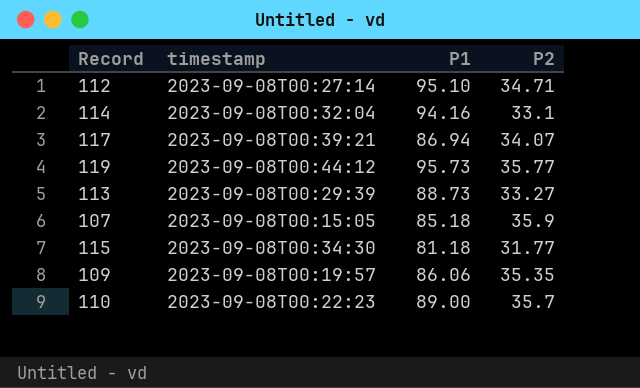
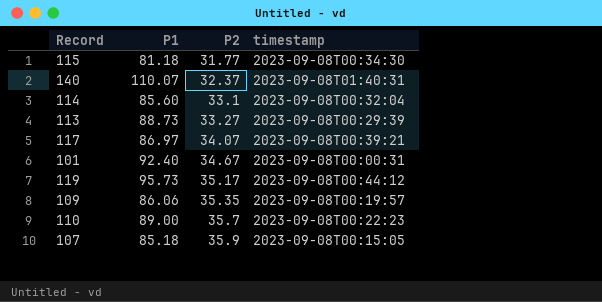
row order: none -> P2 ascending
column timestamp | position: 2 -> 4
row 112: 2023-09-08T00:27:14 | 95.10 | 34.71 -> none
row 140: none -> 110.07 | 32.37 | 2023-09-08T01:40:31
114 | P1: 94.16 -> 85.60
117 | P1: 86.94 -> 86.97
row 101: none -> 92.40 | 34.67 | 2023-09-08T00:00:31
119 | P2: 35.77 -> 35.17

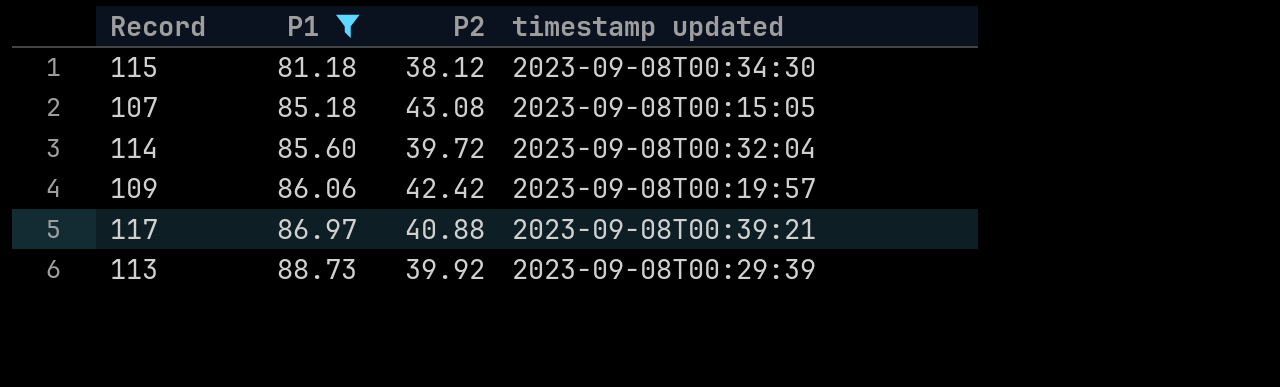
filter: none -> P1 <= 88.73
row order: P2 ascending -> P1 ascending
column name: timestamp -> timestamp updated
115 | P2: 31.77 -> 38.12
107 | P2: 35.9 -> 43.08
114 | P2: 33.1 -> 39.72
109 | P2: 35.35 -> 42.42
117 | P2: 34.07 -> 40.88
113 | P2: 33.27 -> 39.92

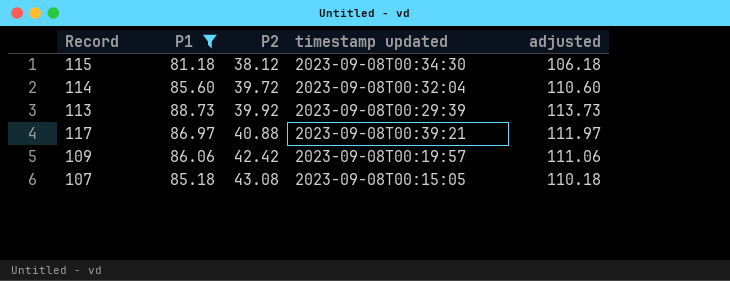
row order: P1 ascending -> P2 ascending
column adjusted | formula: none -> [P1] + 25

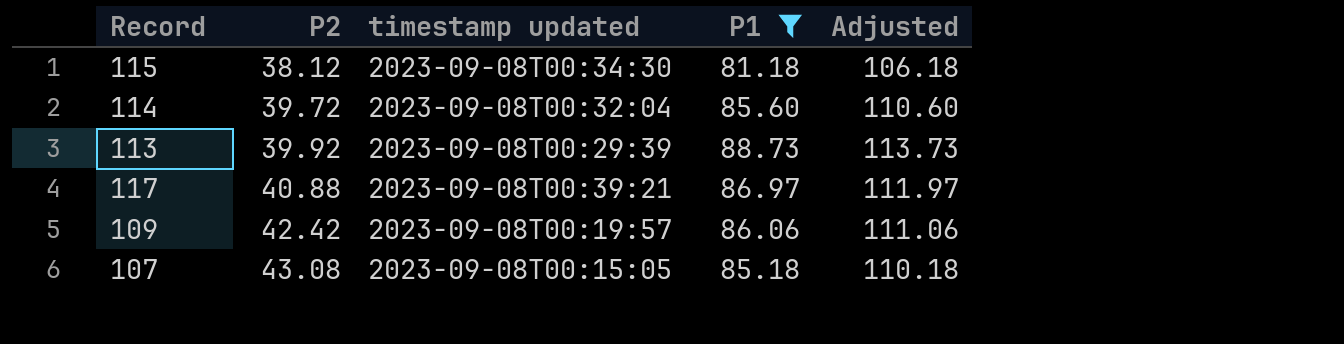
column P1 | position: 2 -> 4
column name: adjusted -> Adjusted

